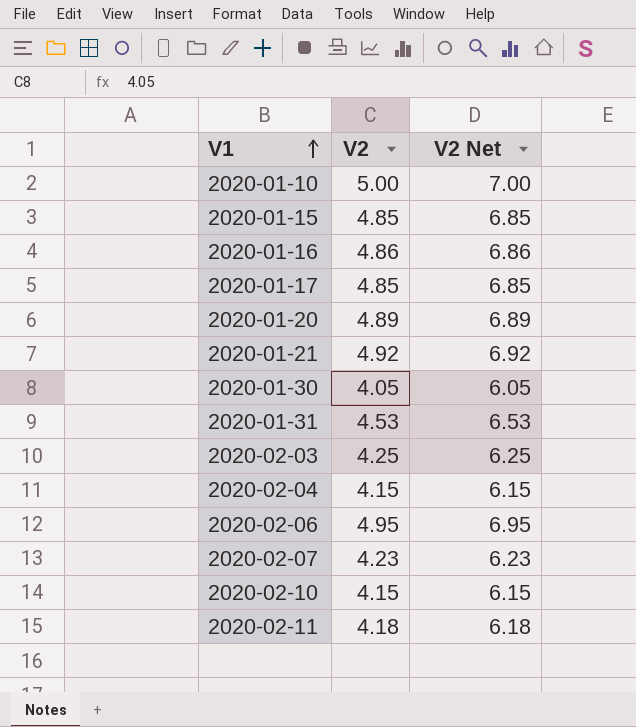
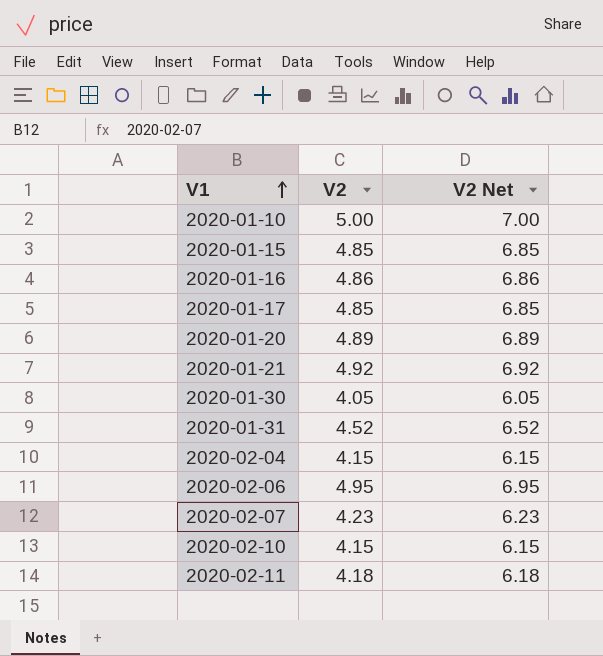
row 2020-02-03: 4.25 | 6.25 -> none
2020-01-31 | V2: 4.53 -> 4.52
2020-01-31 | V2 Net: 6.53 -> 6.52

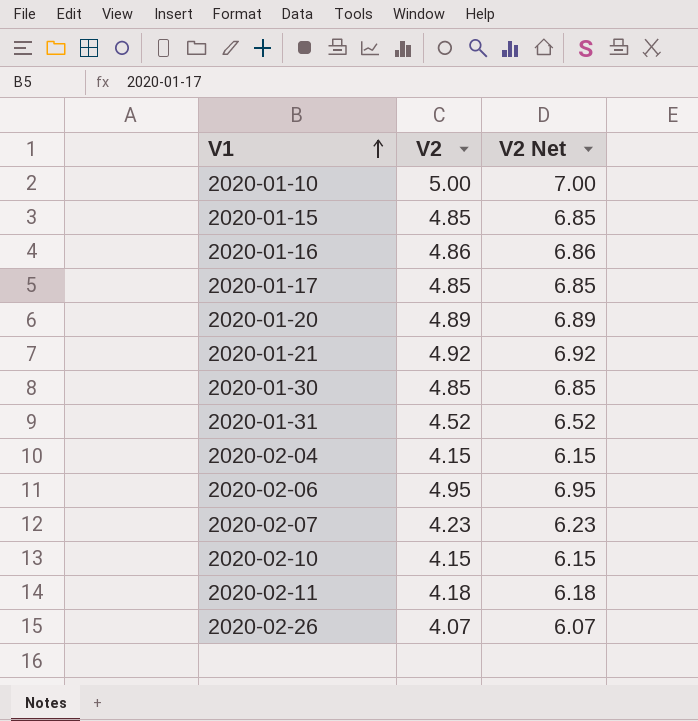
2020-01-30 | V2: 4.05 -> 4.85
2020-01-30 | V2 Net: 6.05 -> 6.85
row 2020-02-26: none -> 4.07 | 6.07

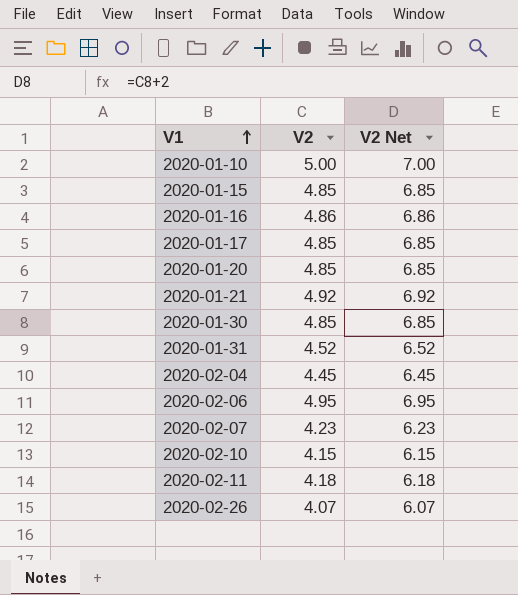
2020-01-20 | V2: 4.89 -> 4.85
2020-01-20 | V2 Net: 6.89 -> 6.85
2020-02-04 | V2: 4.15 -> 4.45
2020-02-04 | V2 Net: 6.15 -> 6.45

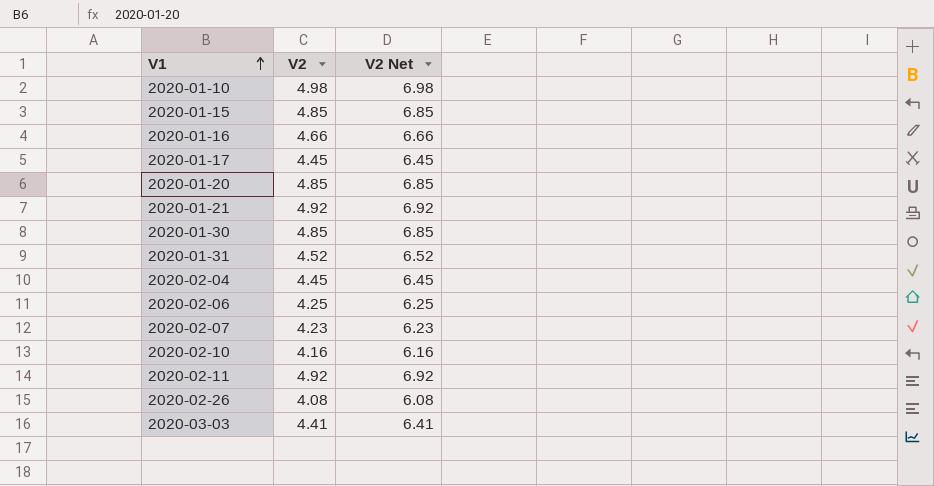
2020-01-10 | V2: 5.00 -> 4.98
2020-01-10 | V2 Net: 7.00 -> 6.98
2020-01-16 | V2: 4.86 -> 4.66
2020-01-16 | V2 Net: 6.86 -> 6.66
2020-01-17 | V2: 4.85 -> 4.45
2020-01-17 | V2 Net: 6.85 -> 6.45
2020-02-06 | V2: 4.95 -> 4.25
2020-02-06 | V2 Net: 6.95 -> 6.25
2020-02-10 | V2: 4.15 -> 4.16
2020-02-10 | V2 Net: 6.15 -> 6.16
2020-02-11 | V2: 4.18 -> 4.92
2020-02-11 | V2 Net: 6.18 -> 6.92
2020-02-26 | V2: 4.07 -> 4.08
2020-02-26 | V2 Net: 6.07 -> 6.08
row 2020-03-03: none -> 4.41 | 6.41

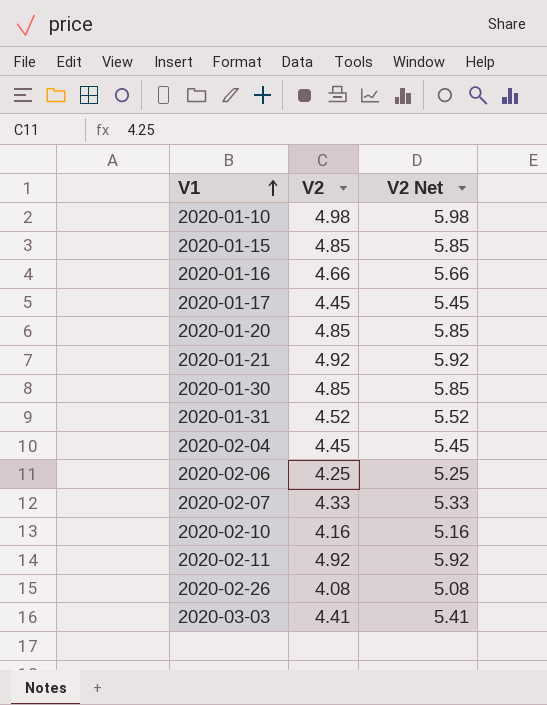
column V2 Net | formula: [V2] + 2 -> [V2] + 1
2020-02-07 | V2: 4.23 -> 4.33

